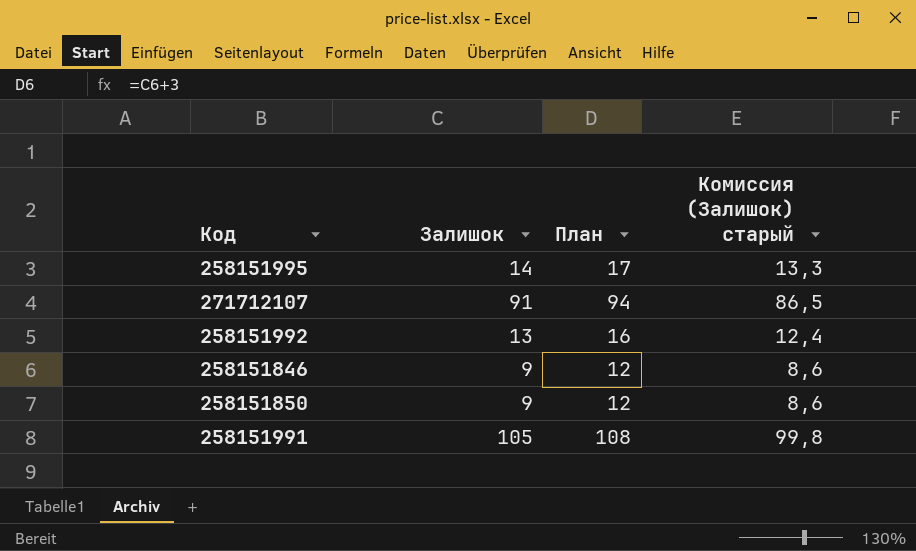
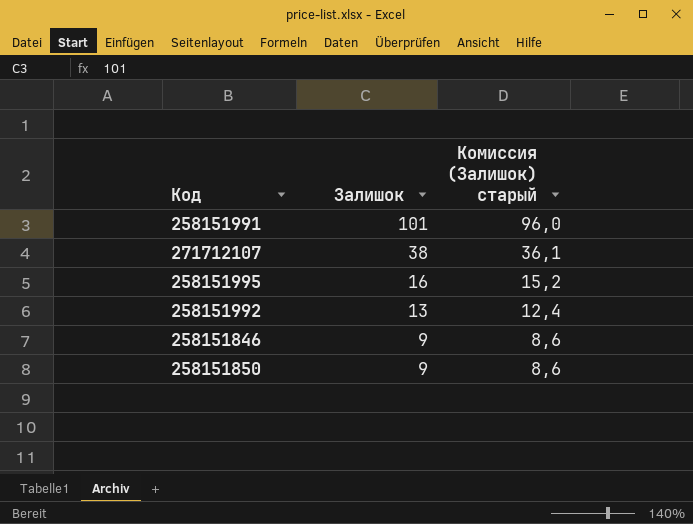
row order: none -> Залишок descending
column План | formula: [Залишок] + 3 -> none
258151991 | Залишок: 105 -> 101
258151991 | Комиссия (Залишок) старый: 99,8 -> 96,0
271712107 | Залишок: 91 -> 38
271712107 | Комиссия (Залишок) старый: 86,5 -> 36,1
258151995 | Залишок: 14 -> 16
258151995 | Комиссия (Залишок) старый: 13,3 -> 15,2

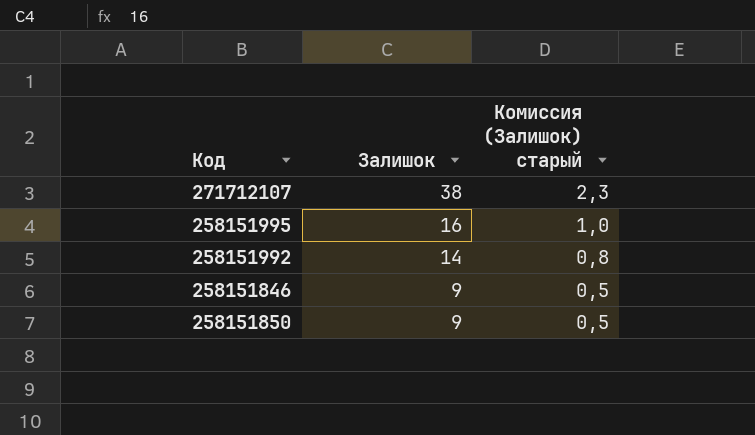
column Комиссия (Залишок) старый | formula: [Залишок] * 0,95 -> [Залишок] * 0,06
row 258151991: 101 | 96,0 -> none
258151992 | Залишок: 13 -> 14

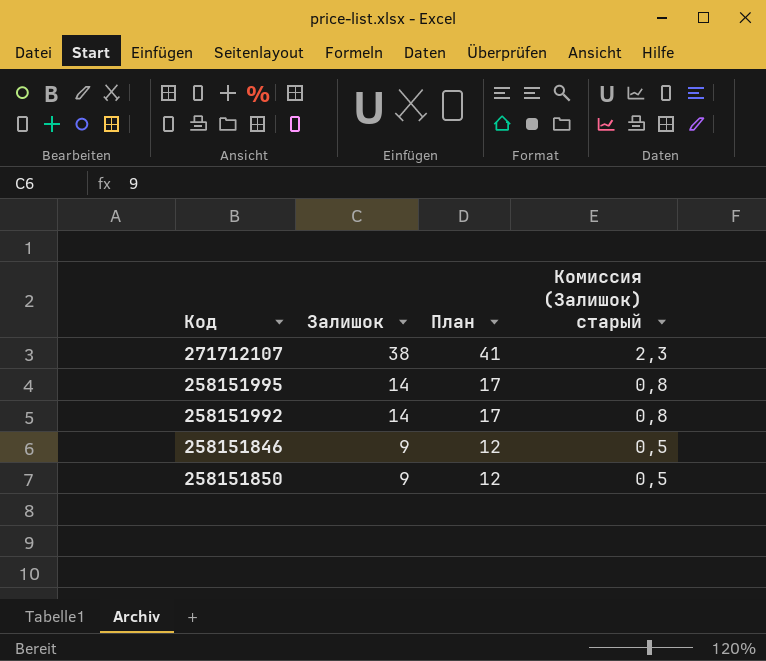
column План | formula: none -> [Залишок] + 3
258151995 | Залишок: 16 -> 14
258151995 | Комиссия (Залишок) старый: 1,0 -> 0,8

